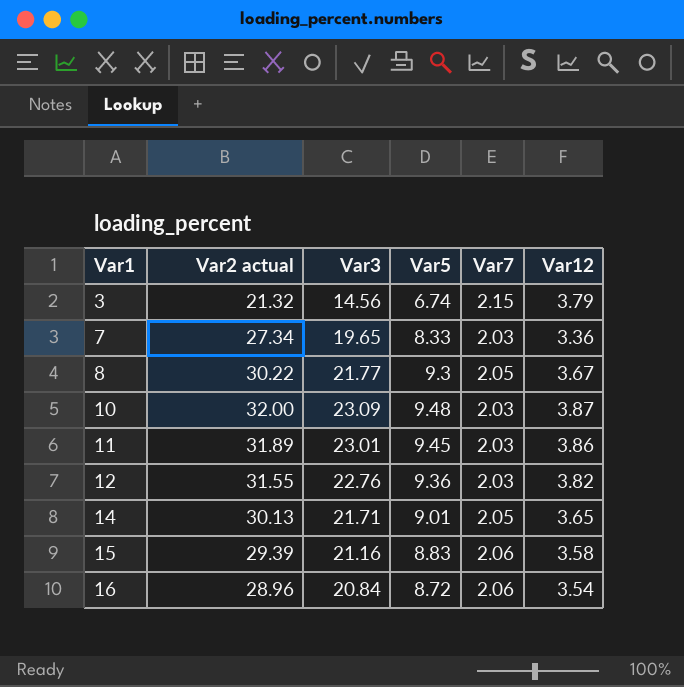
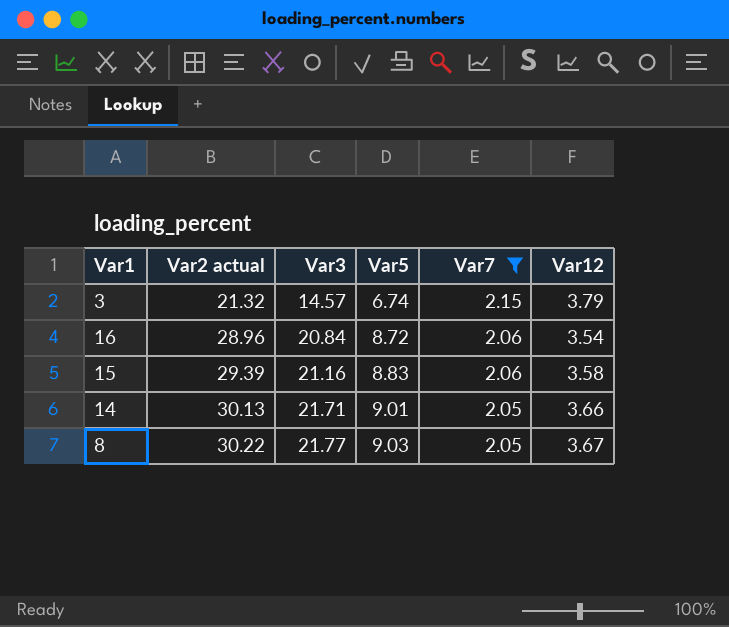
filter: none -> Var7 != 2.03
row order: Var1 ascending -> Var2 actual ascending
3 | Var3: 14.56 -> 14.57
14 | Var12: 3.65 -> 3.66
8 | Var5: 9.3 -> 9.03

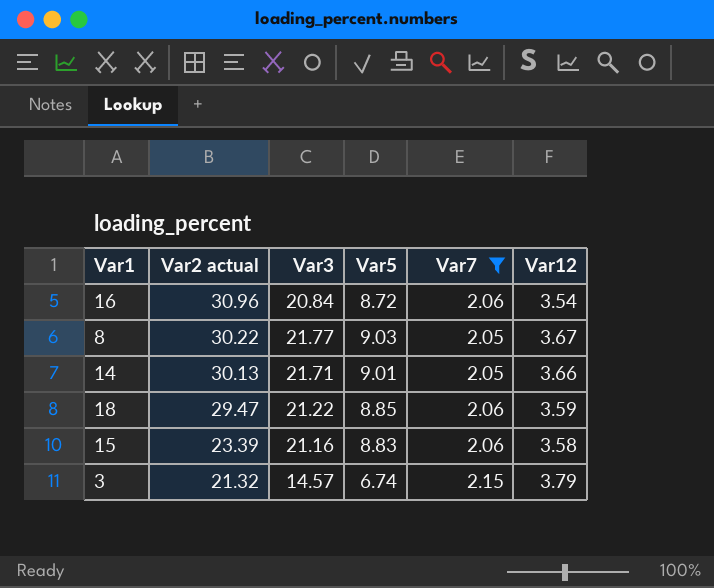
row order: Var2 actual ascending -> Var2 actual descending
16 | Var2 actual: 28.96 -> 30.96
row 18: none -> 29.47 | 21.22 | 8.85 | 2.06 | 3.59
15 | Var2 actual: 29.39 -> 23.39

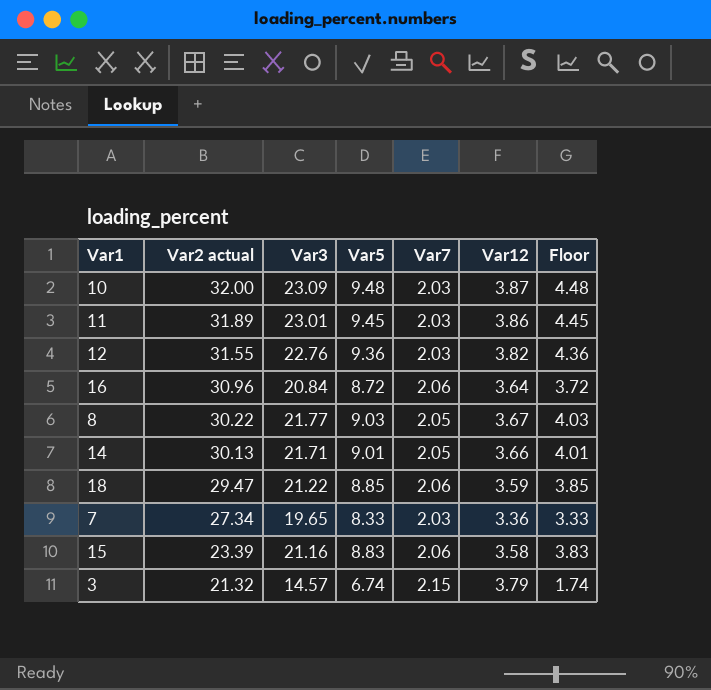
filter: Var7 != 2.03 -> none
column Floor | formula: none -> [Var5] - 5
16 | Var12: 3.54 -> 3.64

